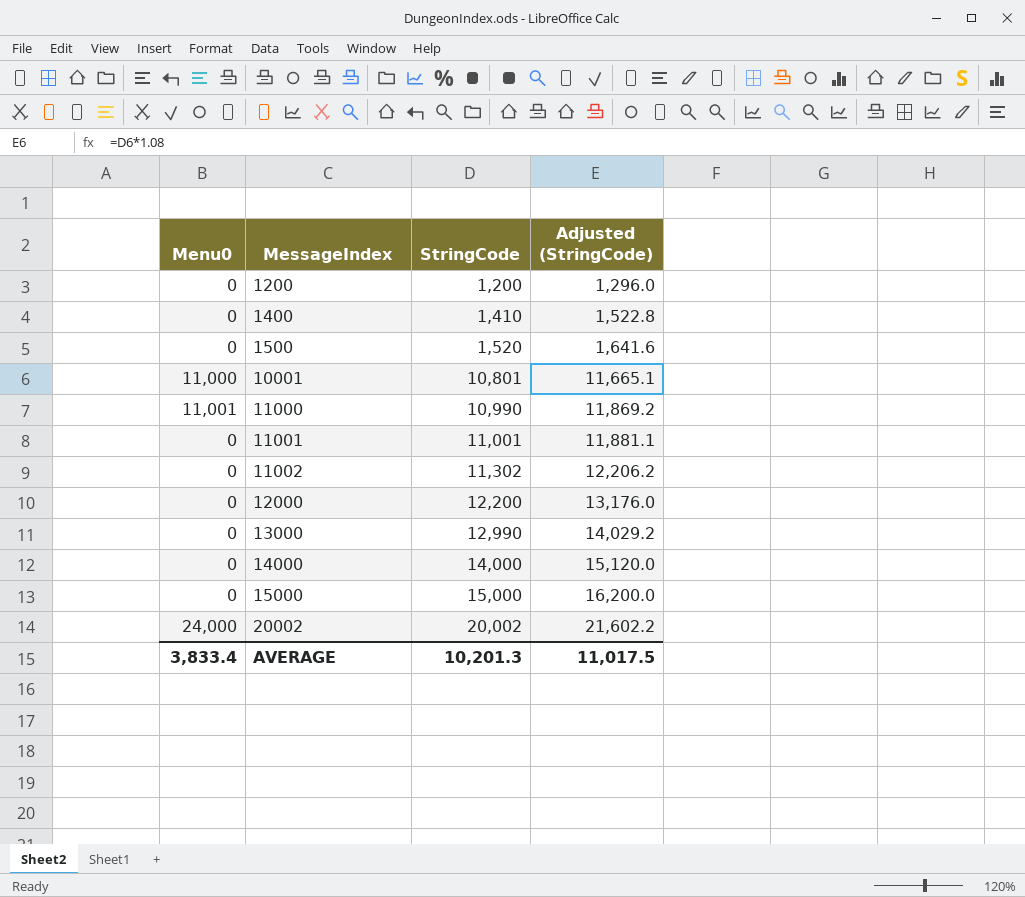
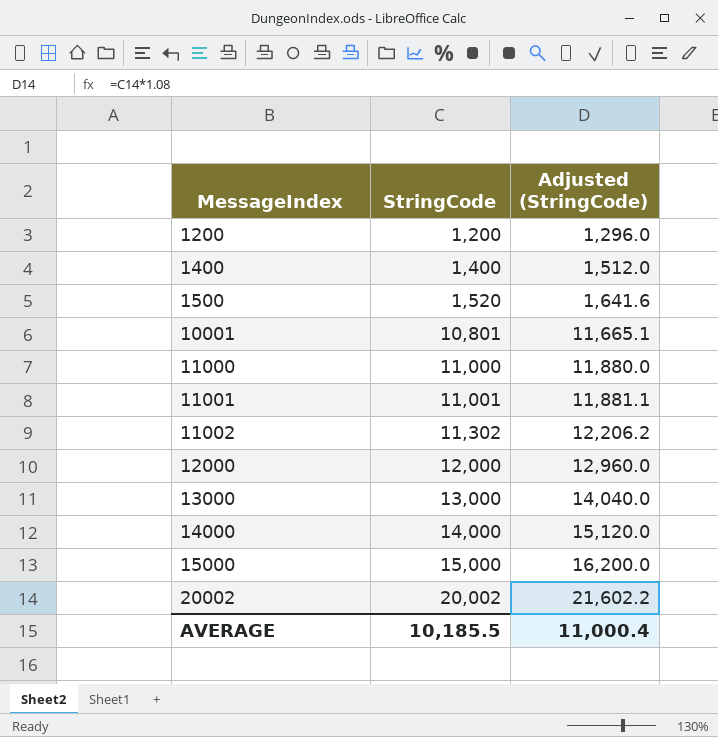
column Menu0 | position: 1 -> none
1400 | StringCode: 1,410 -> 1,400
1400 | Adjusted (StringCode): 1,522.8 -> 1,512.0
11000 | StringCode: 10,990 -> 11,000
11000 | Adjusted (StringCode): 11,869.2 -> 11,880.0
12000 | StringCode: 12,200 -> 12,000
12000 | Adjusted (StringCode): 13,176.0 -> 12,960.0
13000 | StringCode: 12,990 -> 13,000
13000 | Adjusted (StringCode): 14,029.2 -> 14,040.0
AVERAGE | StringCode: 10,201.3 -> 10,185.5
AVERAGE | Adjusted (StringCode): 11,017.5 -> 11,000.4

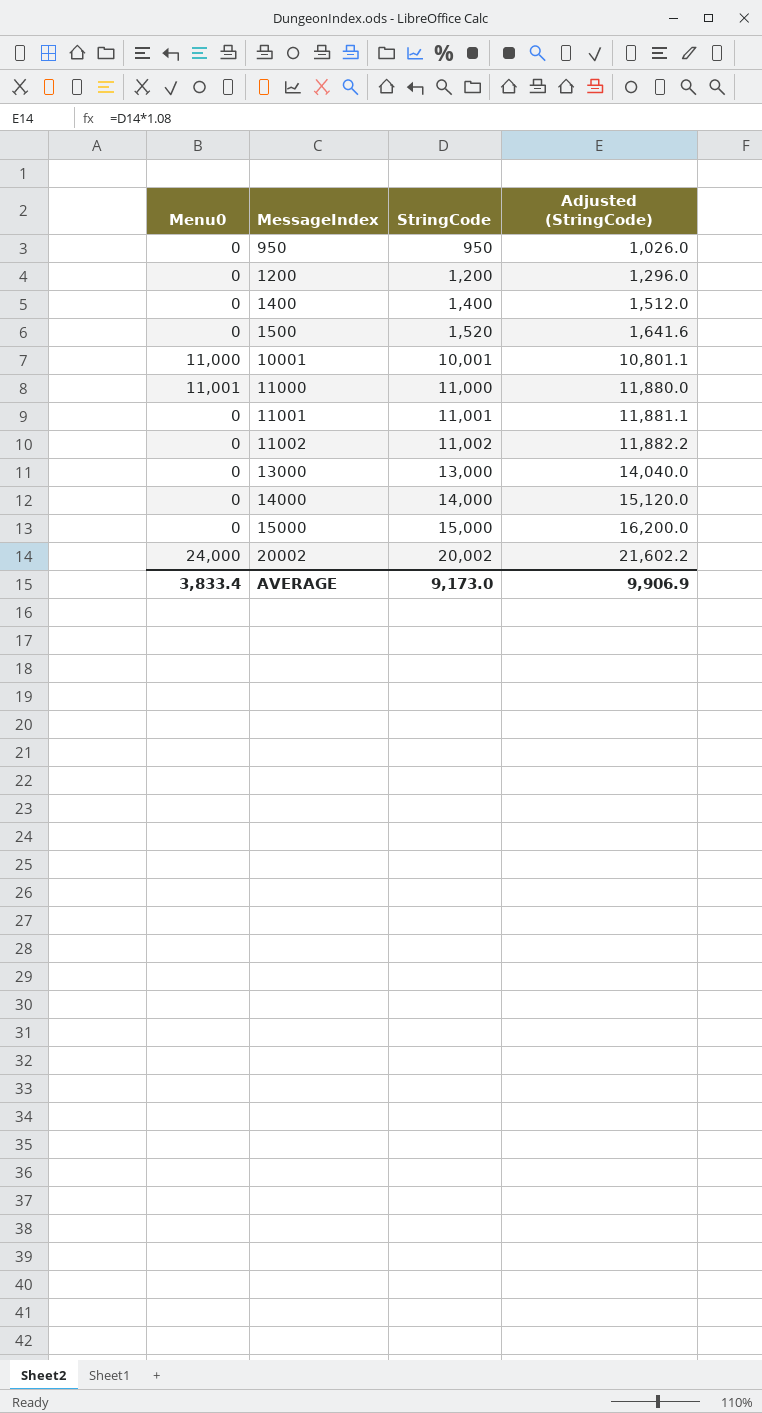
column Menu0 | position: none -> 1
row 12000: 12,000 | 12,960.0 -> none
row 950: none -> 0 | 950 | 1,026.0
10001 | StringCode: 10,801 -> 10,001
10001 | Adjusted (StringCode): 11,665.1 -> 10,801.1
11002 | StringCode: 11,302 -> 11,002
11002 | Adjusted (StringCode): 12,206.2 -> 11,882.2
AVERAGE | StringCode: 10,185.5 -> 9,173.0
AVERAGE | Adjusted (StringCode): 11,000.4 -> 9,906.9

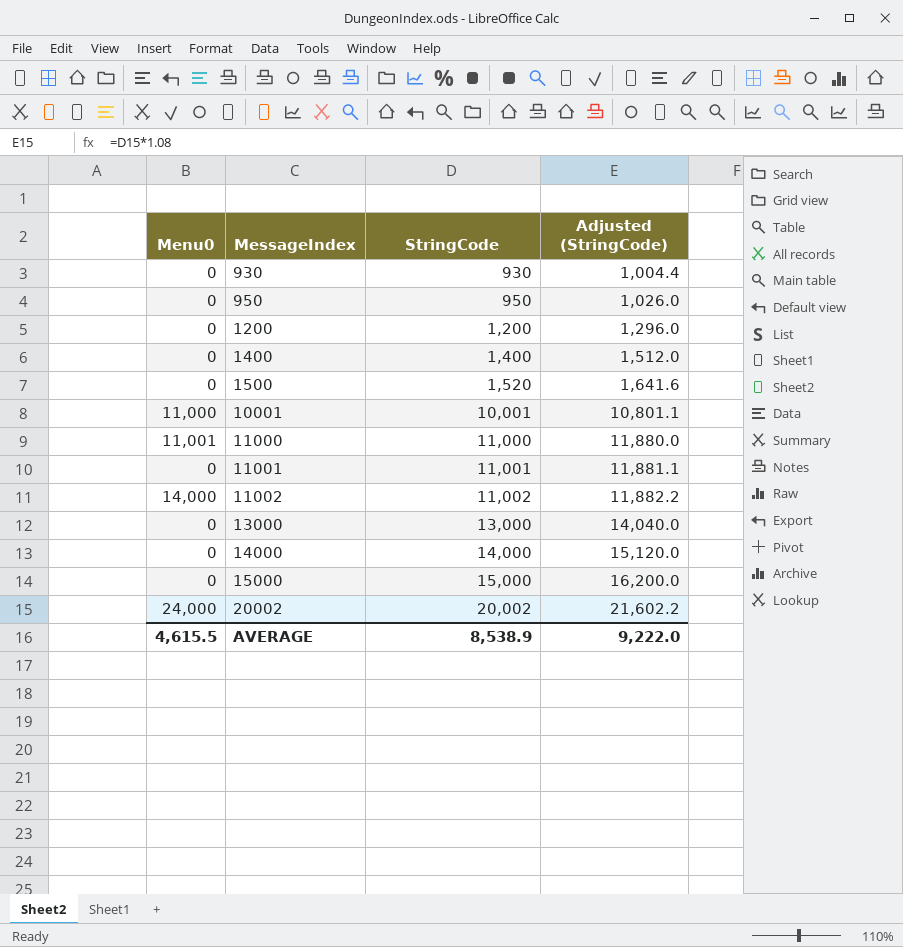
row 930: none -> 0 | 930 | 1,004.4
11002 | Menu0: 0 -> 14,000
AVERAGE | Menu0: 3,833.4 -> 4,615.5
AVERAGE | StringCode: 9,173.0 -> 8,538.9
AVERAGE | Adjusted (StringCode): 9,906.9 -> 9,222.0

